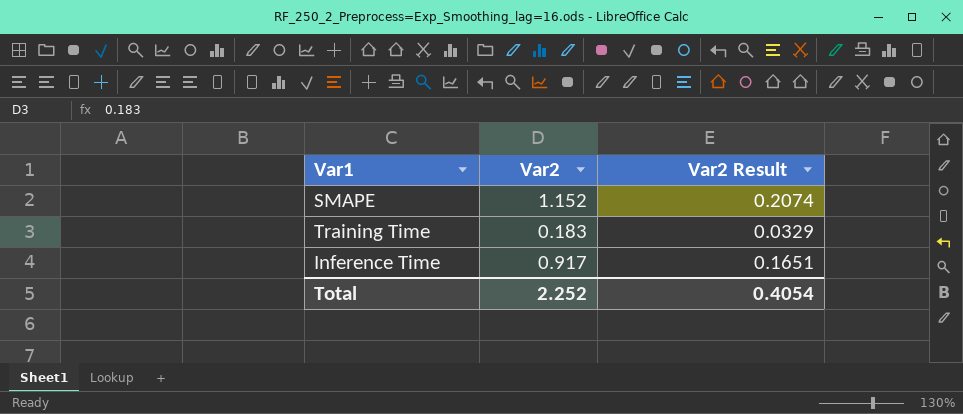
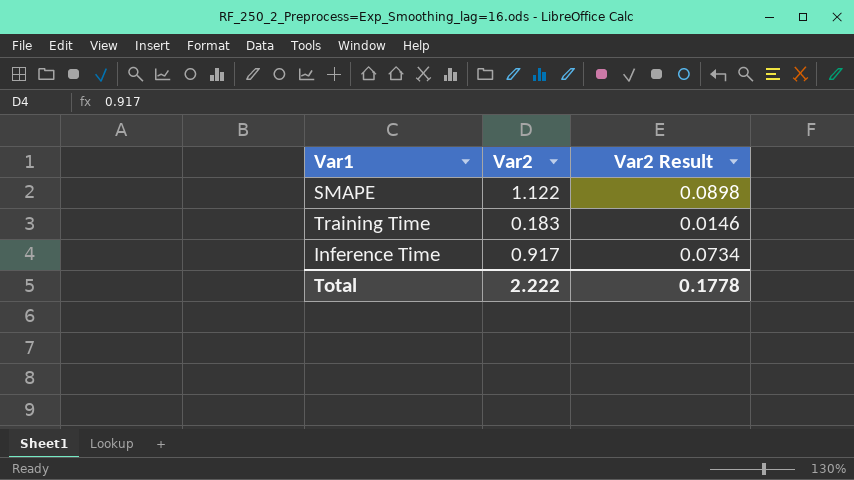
column Var2 Result | formula: [Var2] * 0.18 -> [Var2] * 0.08
SMAPE | Var2: 1.152 -> 1.122
Total | Var2: 2.252 -> 2.222
Total | Var2 Result: 0.4054 -> 0.1778

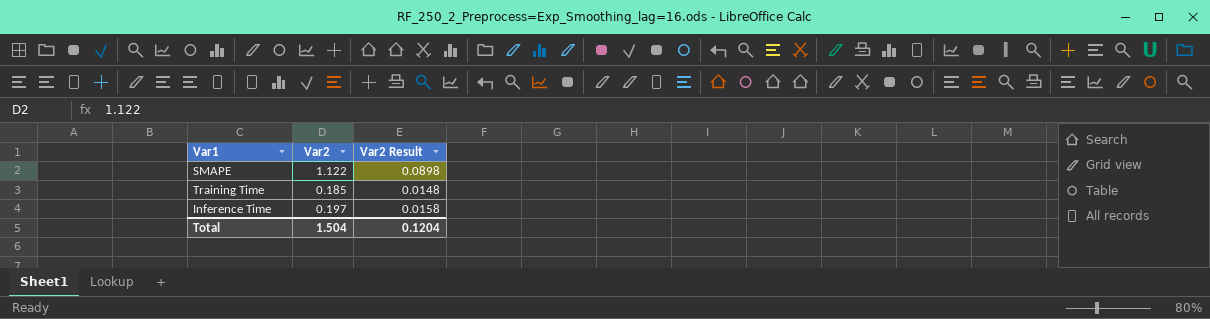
Training Time | Var2: 0.183 -> 0.185
Training Time | Var2 Result: 0.0146 -> 0.0148
Inference Time | Var2: 0.917 -> 0.197
Inference Time | Var2 Result: 0.0734 -> 0.0158
Total | Var2: 2.222 -> 1.504
Total | Var2 Result: 0.1778 -> 0.1204

